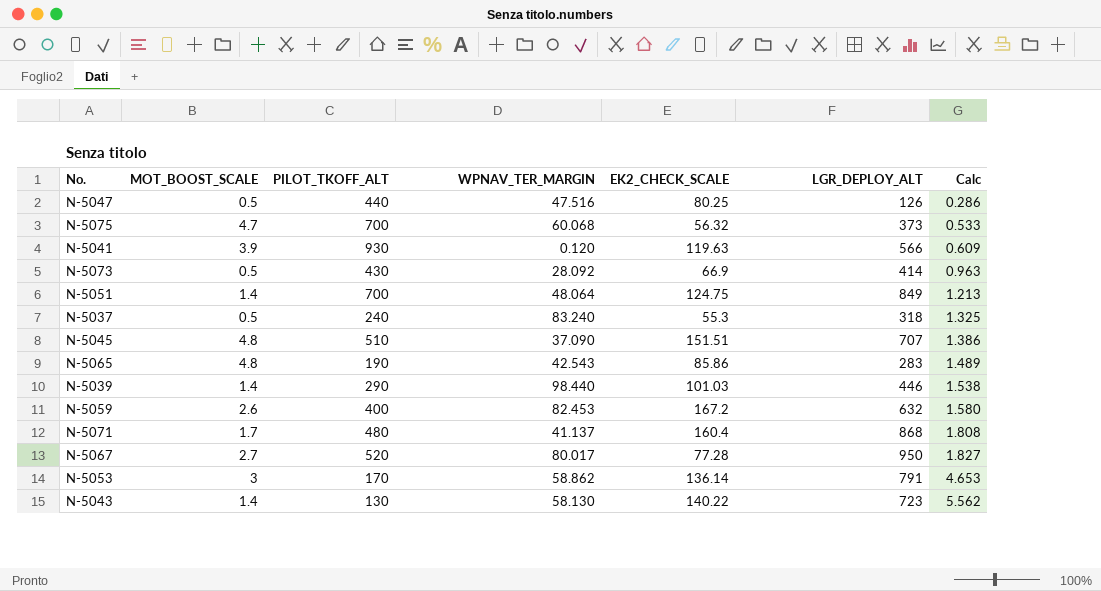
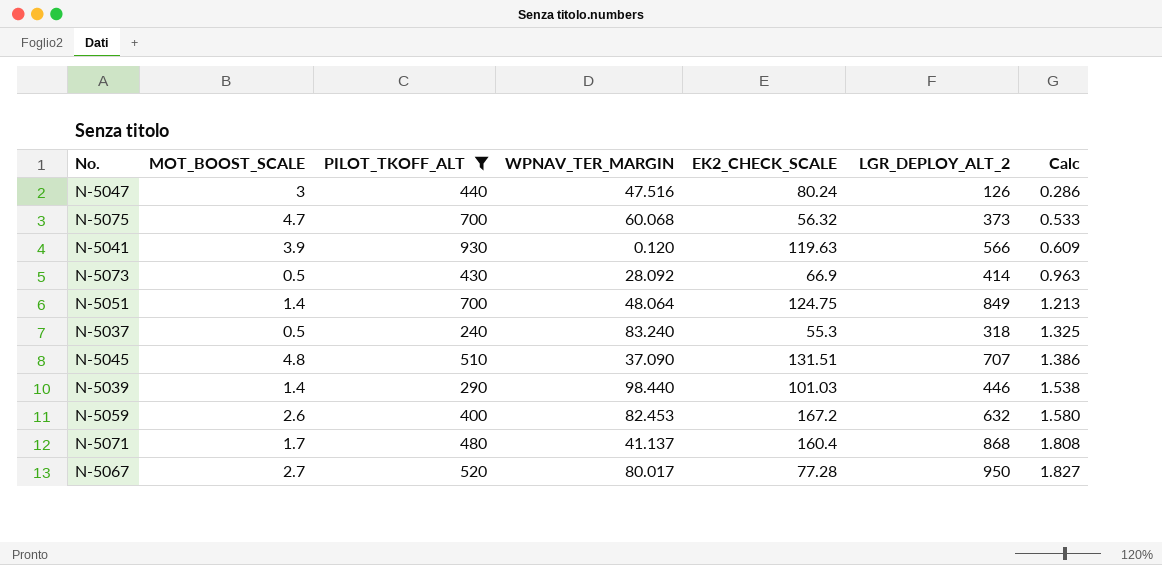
filter: none -> PILOT_TKOFF_ALT >= 240
column name: LGR_DEPLOY_ALT -> LGR_DEPLOY_ALT_2
N-5047 | MOT_BOOST_SCALE: 0.5 -> 3
N-5047 | EK2_CHECK_SCALE: 80.25 -> 80.24
N-5045 | EK2_CHECK_SCALE: 151.51 -> 131.51

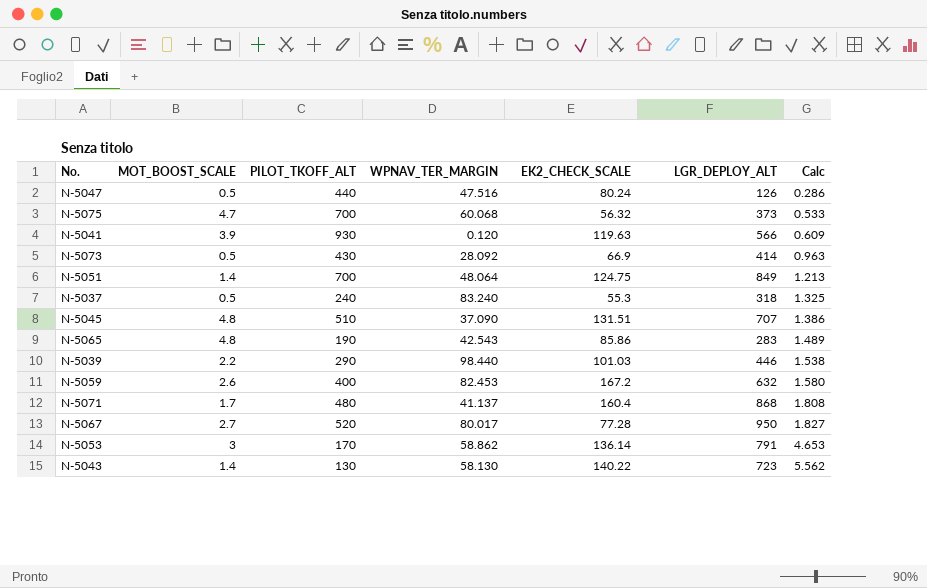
filter: PILOT_TKOFF_ALT >= 240 -> none
column name: LGR_DEPLOY_ALT_2 -> LGR_DEPLOY_ALT
N-5047 | MOT_BOOST_SCALE: 3 -> 0.5
N-5039 | MOT_BOOST_SCALE: 1.4 -> 2.2

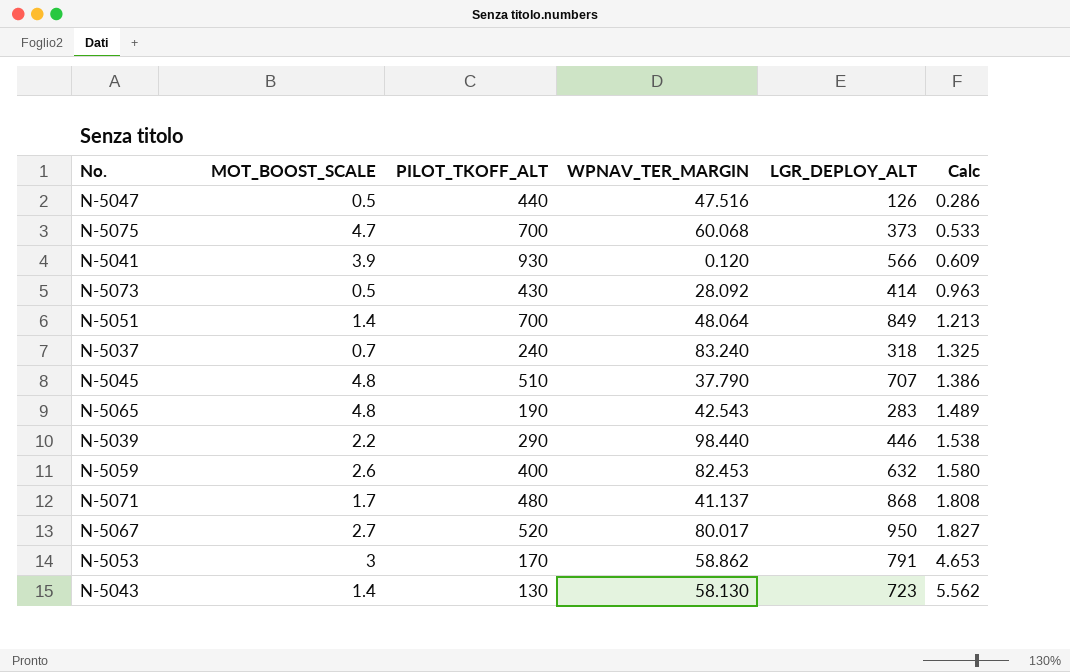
column EK2_CHECK_SCALE | position: 5 -> none
N-5037 | MOT_BOOST_SCALE: 0.5 -> 0.7
N-5045 | WPNAV_TER_MARGIN: 37.090 -> 37.790

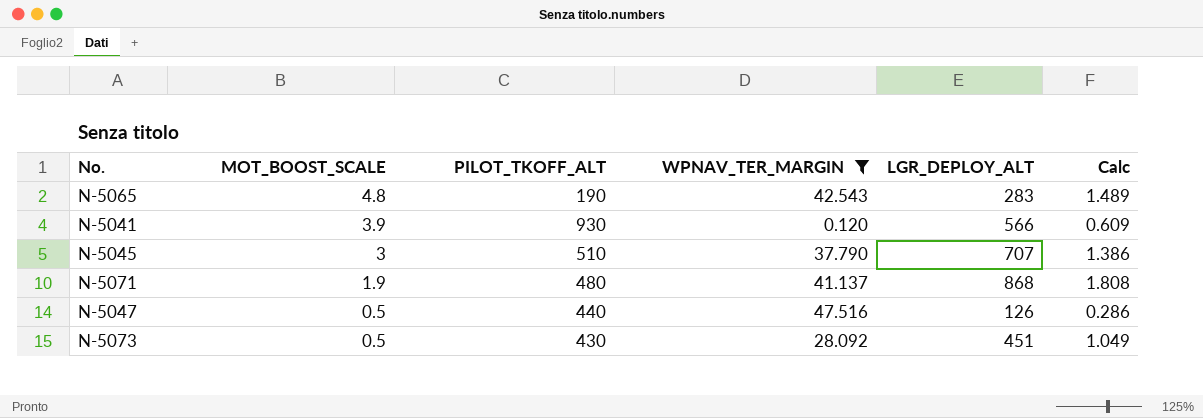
filter: none -> WPNAV_TER_MARGIN <= 47.516
row order: Calc ascending -> MOT_BOOST_SCALE descending
N-5045 | MOT_BOOST_SCALE: 4.8 -> 3
N-5071 | MOT_BOOST_SCALE: 1.7 -> 1.9
N-5073 | LGR_DEPLOY_ALT: 414 -> 451
N-5073 | Calc: 0.963 -> 1.049

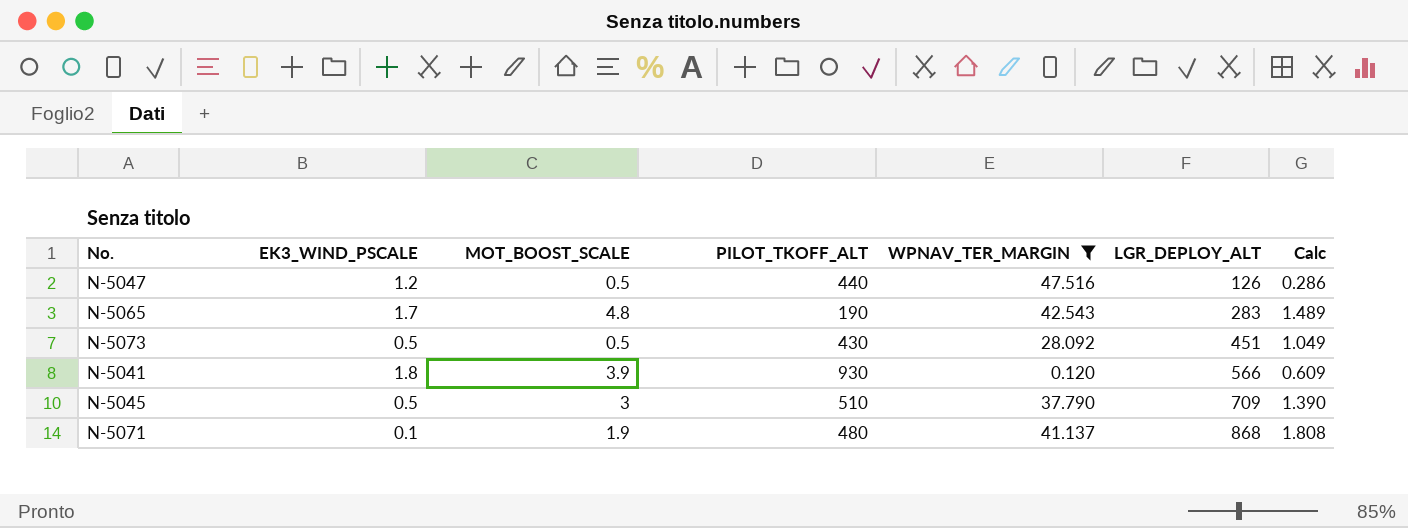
row order: MOT_BOOST_SCALE descending -> LGR_DEPLOY_ALT ascending
column EK3_WIND_PSCALE | position: none -> 2
N-5045 | LGR_DEPLOY_ALT: 707 -> 709
N-5045 | Calc: 1.386 -> 1.390

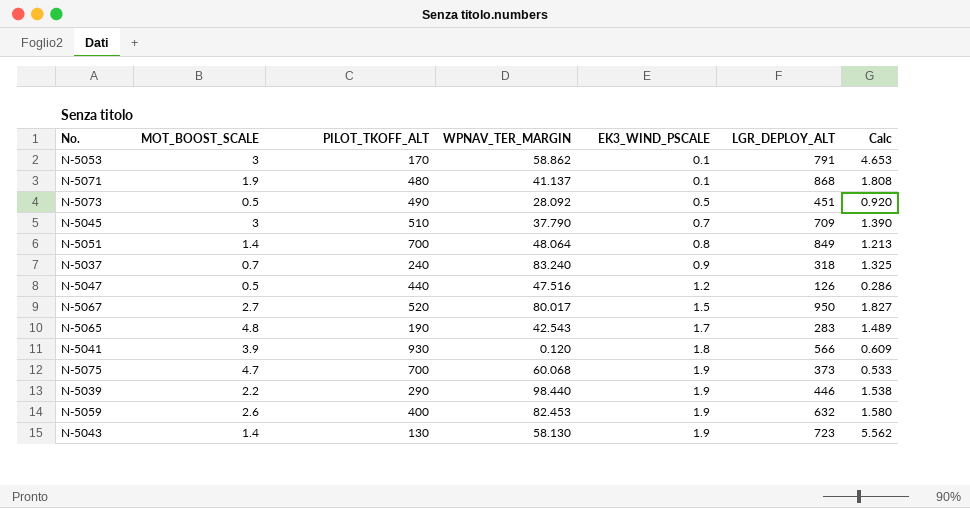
filter: WPNAV_TER_MARGIN <= 47.516 -> none
row order: LGR_DEPLOY_ALT ascending -> EK3_WIND_PSCALE ascending
column EK3_WIND_PSCALE | position: 2 -> 5
N-5073 | PILOT_TKOFF_ALT: 430 -> 490
N-5073 | Calc: 1.049 -> 0.920
N-5045 | EK3_WIND_PSCALE: 0.5 -> 0.7

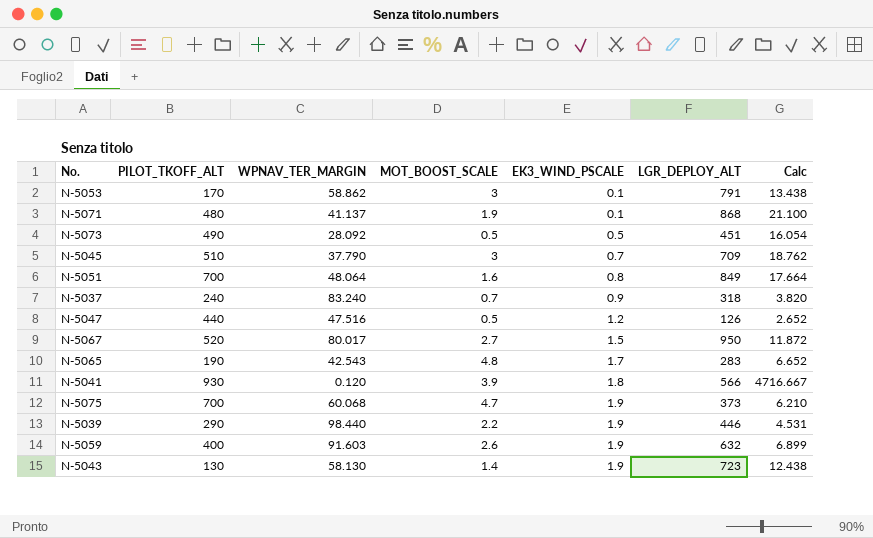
column MOT_BOOST_SCALE | position: 2 -> 4
column Calc | formula: [LGR_DEPLOY_ALT] / [PILOT_TKOFF_ALT] -> [LGR_DEPLOY_ALT] / [WPNAV_TER_MARGIN]
N-5051 | MOT_BOOST_SCALE: 1.4 -> 1.6
N-5059 | WPNAV_TER_MARGIN: 82.453 -> 91.603

